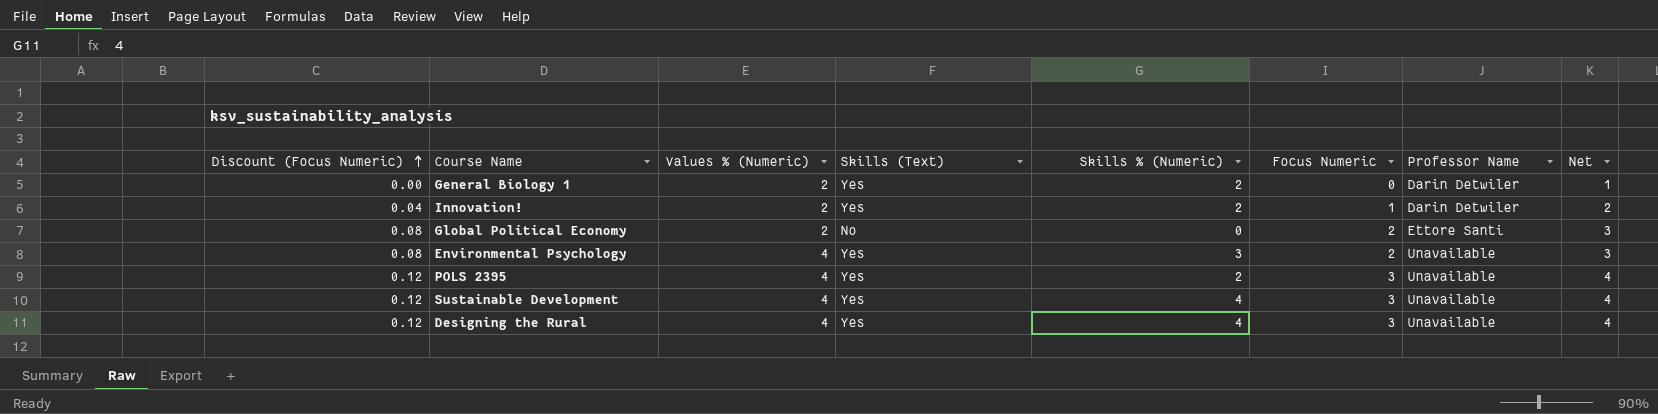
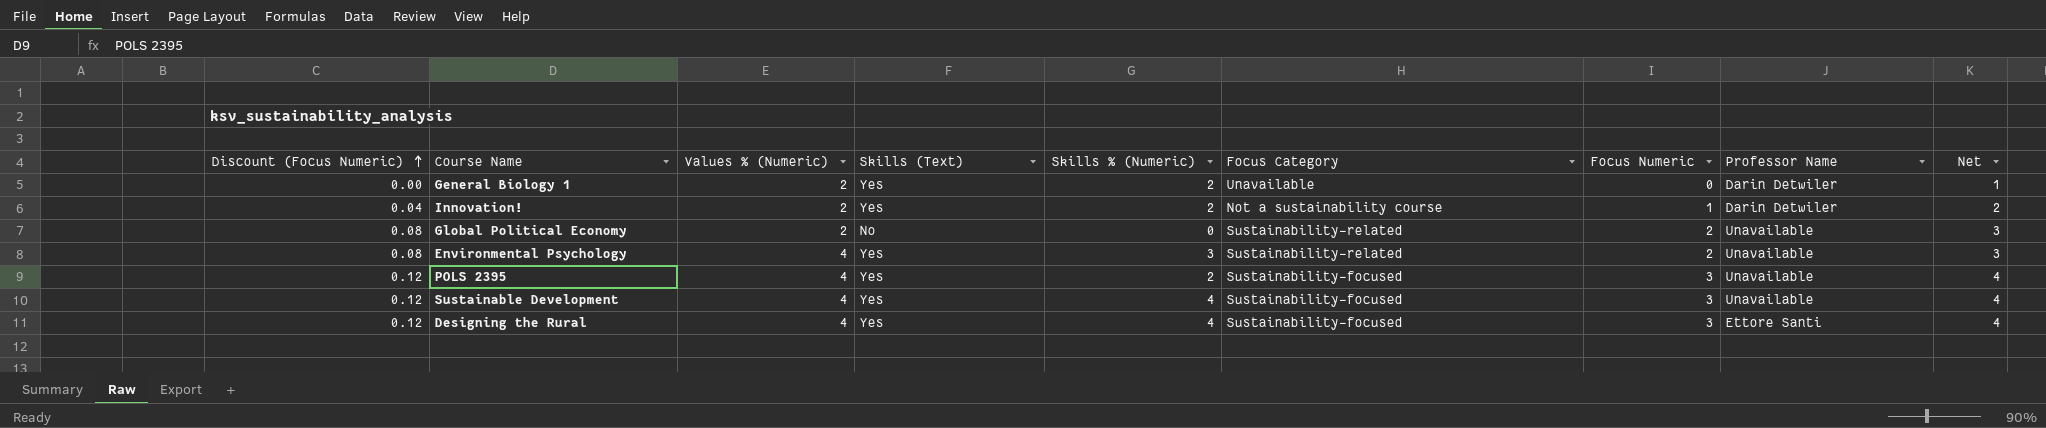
column Focus Category | position: none -> 6
Global Political Economy | Professor Name: Ettore Santi -> Unavailable
Designing the Rural | Professor Name: Unavailable -> Ettore Santi

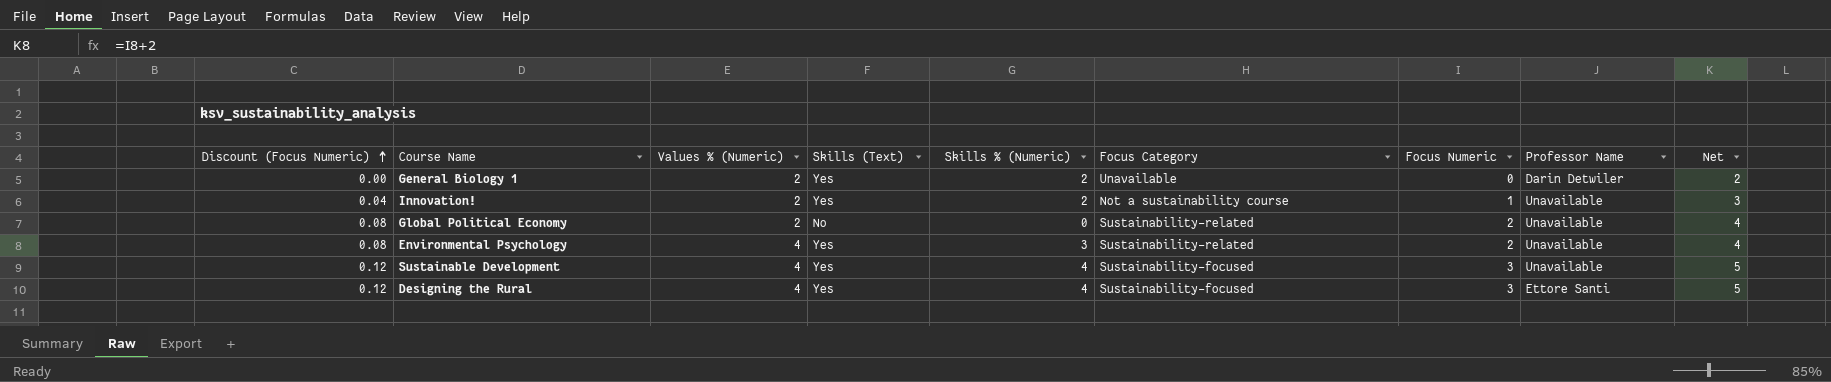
column Net | formula: [Focus Numeric] + 1 -> [Focus Numeric] + 2
row POLS 2395: 0.12 | 4 | Yes | 2 | Sustainability-focused | 3 | Unavailable | 4 -> none
Innovation! | Professor Name: Darin Detwiler -> Unavailable

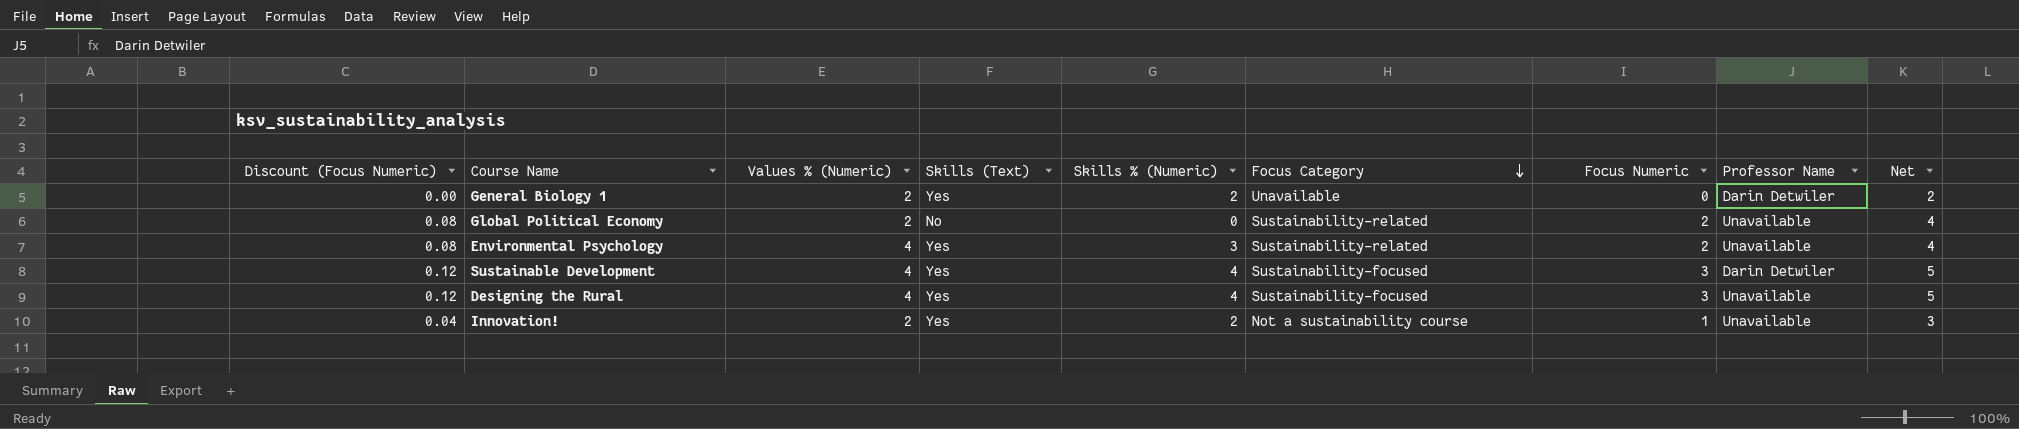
row order: Discount (Focus Numeric) ascending -> Focus Category descending
Sustainable Development | Professor Name: Unavailable -> Darin Detwiler
Designing the Rural | Professor Name: Ettore Santi -> Unavailable

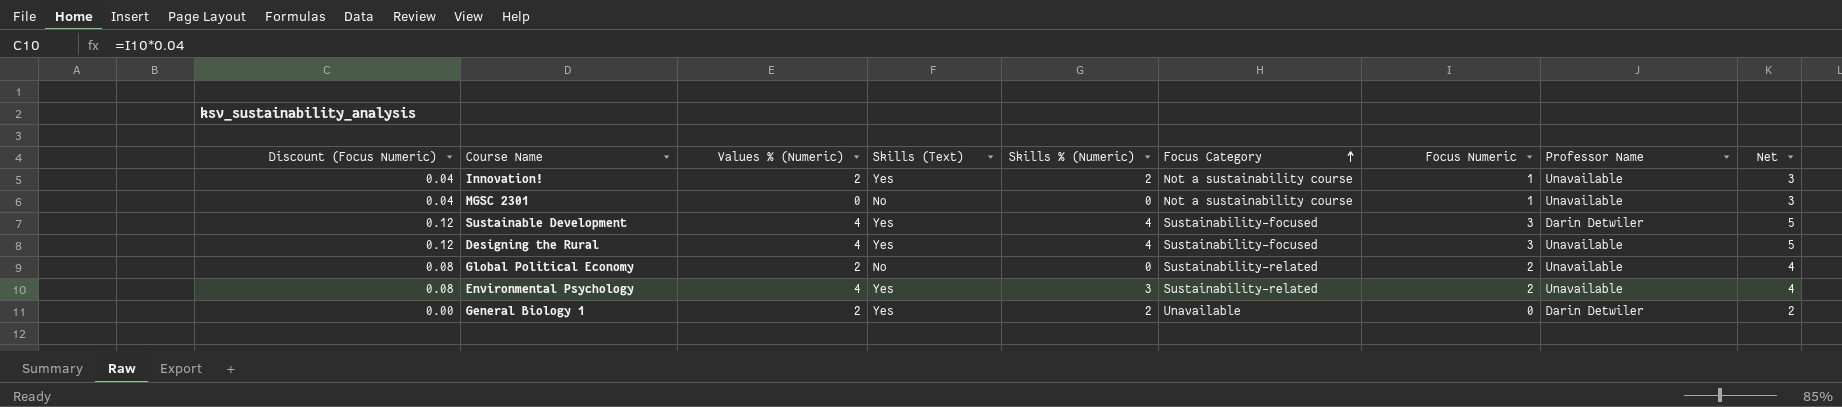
row order: Focus Category descending -> Focus Category ascending
row MGSC 2301: none -> 0.04 | 0 | No | 0 | Not a sustainability course | 1 | Unavailable | 3

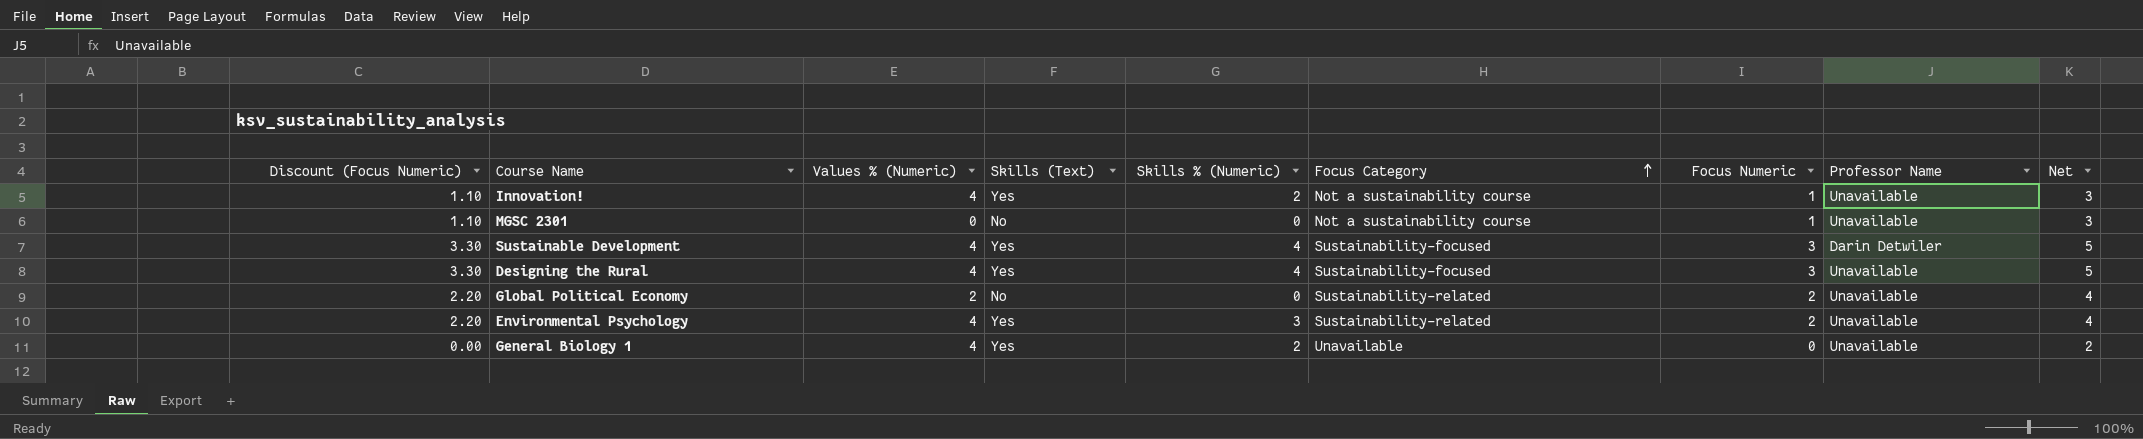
column Discount (Focus Numeric) | formula: [Focus Numeric] * 0.04 -> [Focus Numeric] * 1.1
Innovation! | Values % (Numeric): 2 -> 4
General Biology 1 | Values % (Numeric): 2 -> 4
General Biology 1 | Professor Name: Darin Detwiler -> Unavailable

